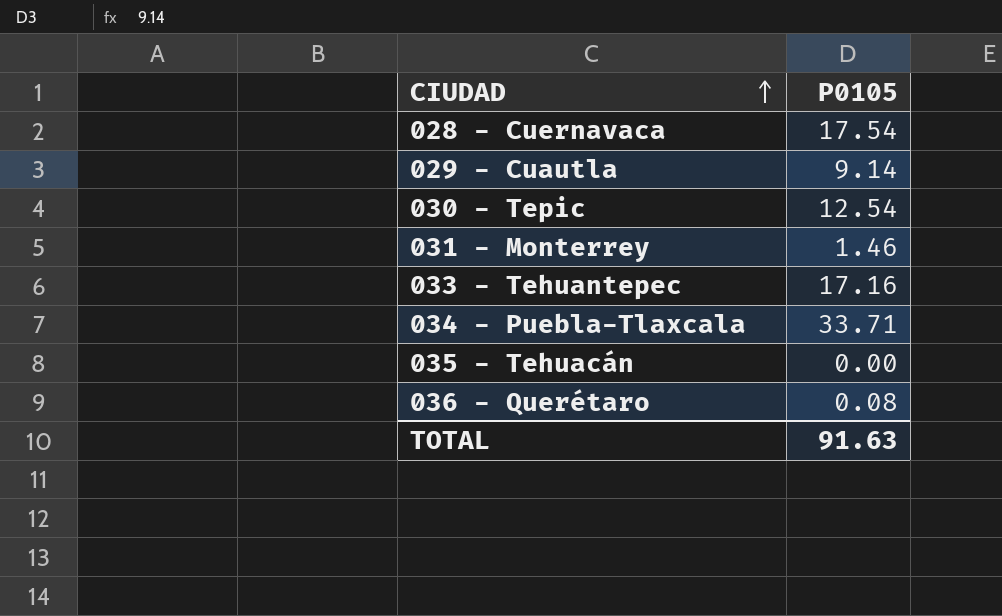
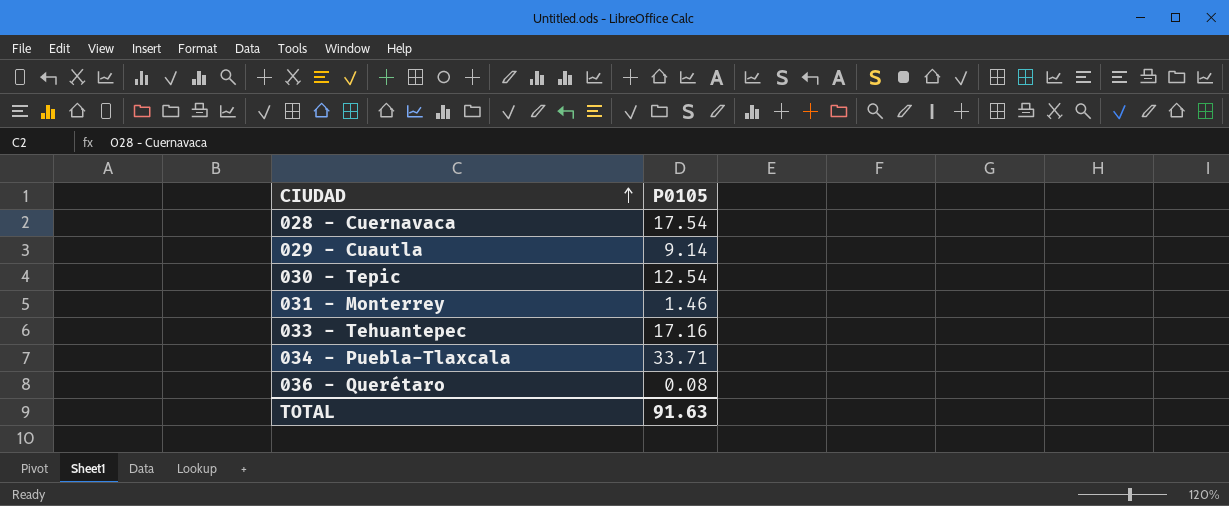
row 035 - Tehuacán: 0.00 -> none

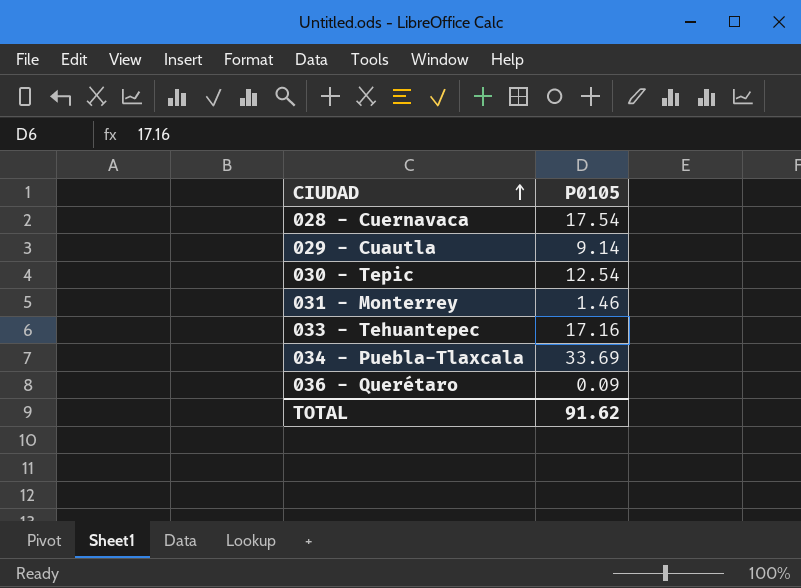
034 - Puebla-Tlaxcala | P0105: 33.71 -> 33.69
036 - Querétaro | P0105: 0.08 -> 0.09
TOTAL | P0105: 91.63 -> 91.62

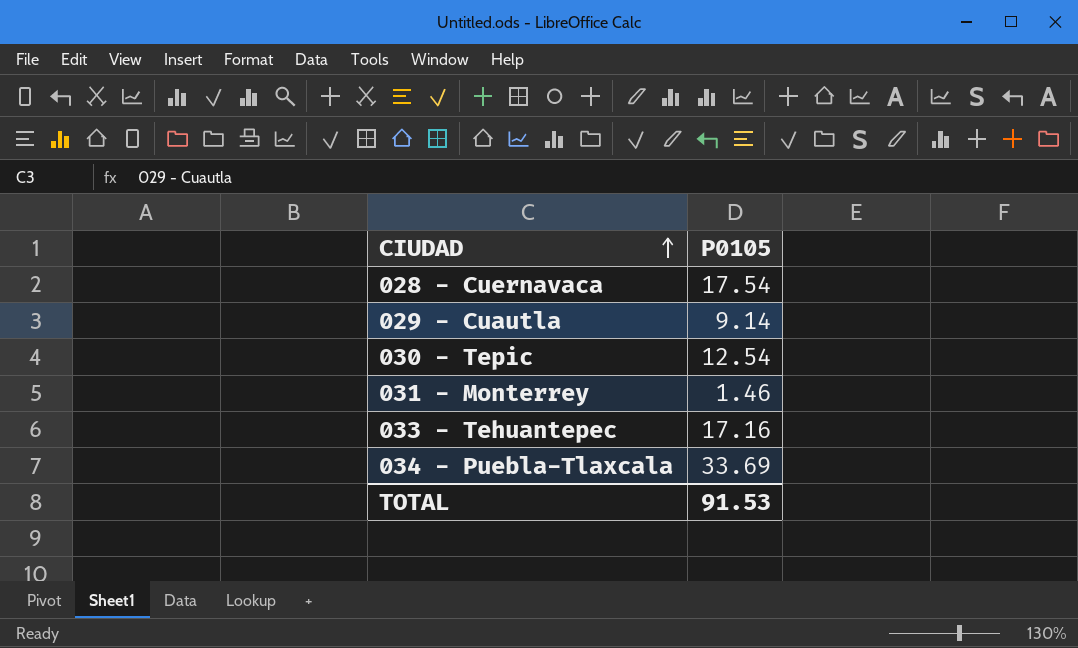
row 036 - Querétaro: 0.09 -> none
TOTAL | P0105: 91.62 -> 91.53

